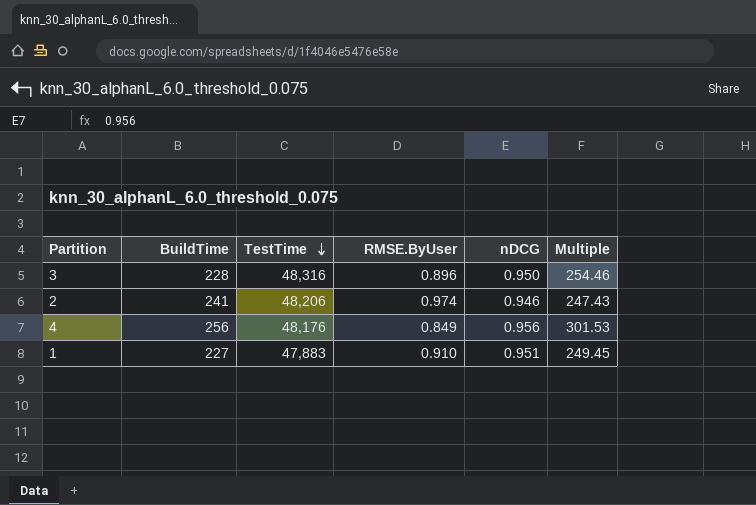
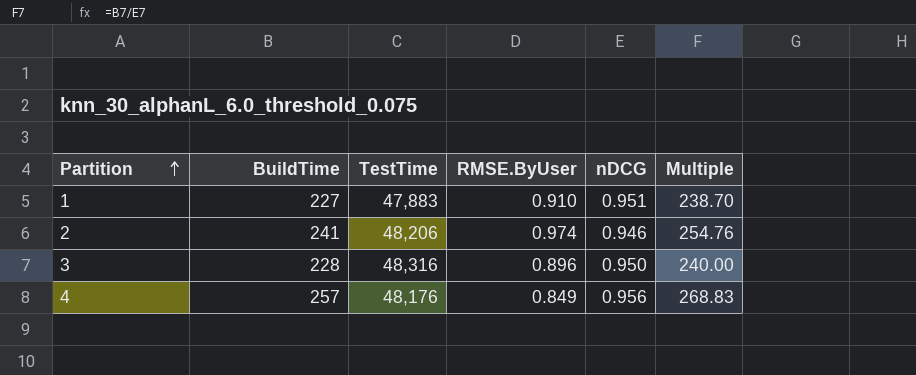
row order: TestTime descending -> Partition ascending
column Multiple | formula: [BuildTime] / [RMSE.ByUser] -> [BuildTime] / [nDCG]
4 | BuildTime: 256 -> 257

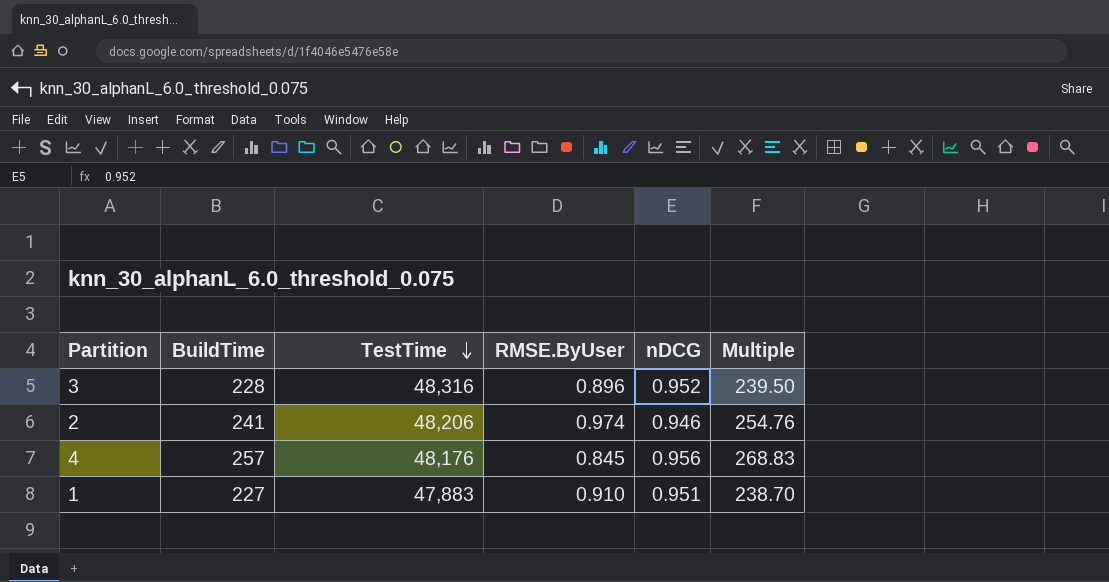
row order: Partition ascending -> TestTime descending
3 | nDCG: 0.950 -> 0.952
3 | Multiple: 240.00 -> 239.50
4 | RMSE.ByUser: 0.849 -> 0.845

